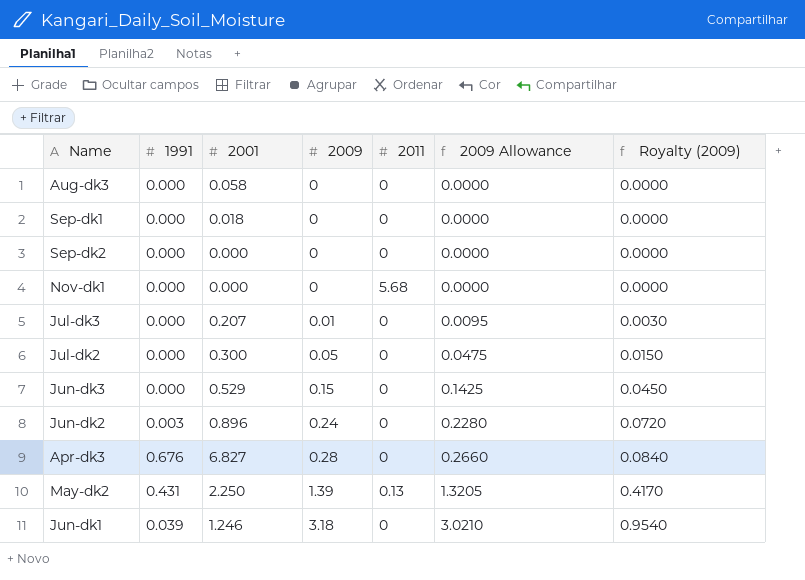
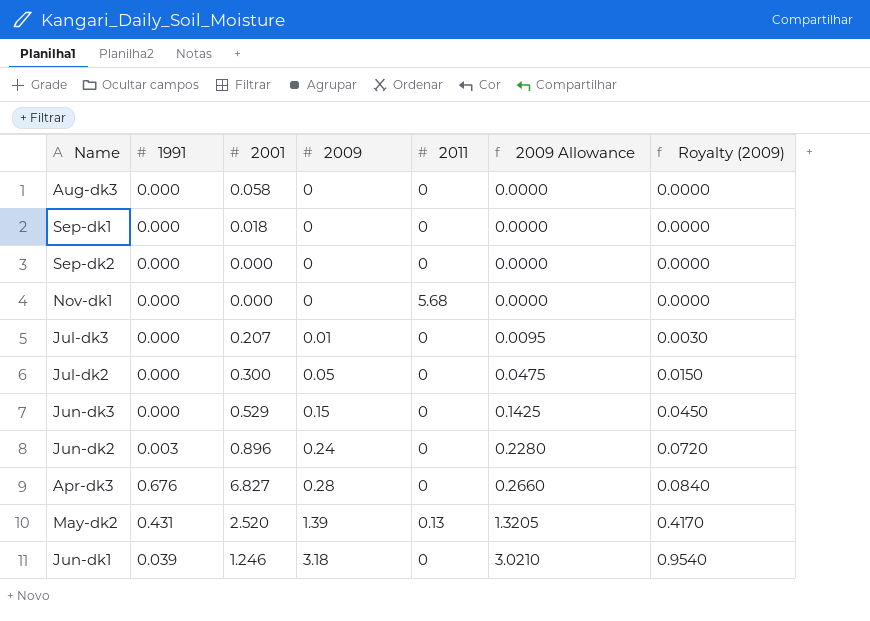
May-dk2 | 2001: 2.250 -> 2.520

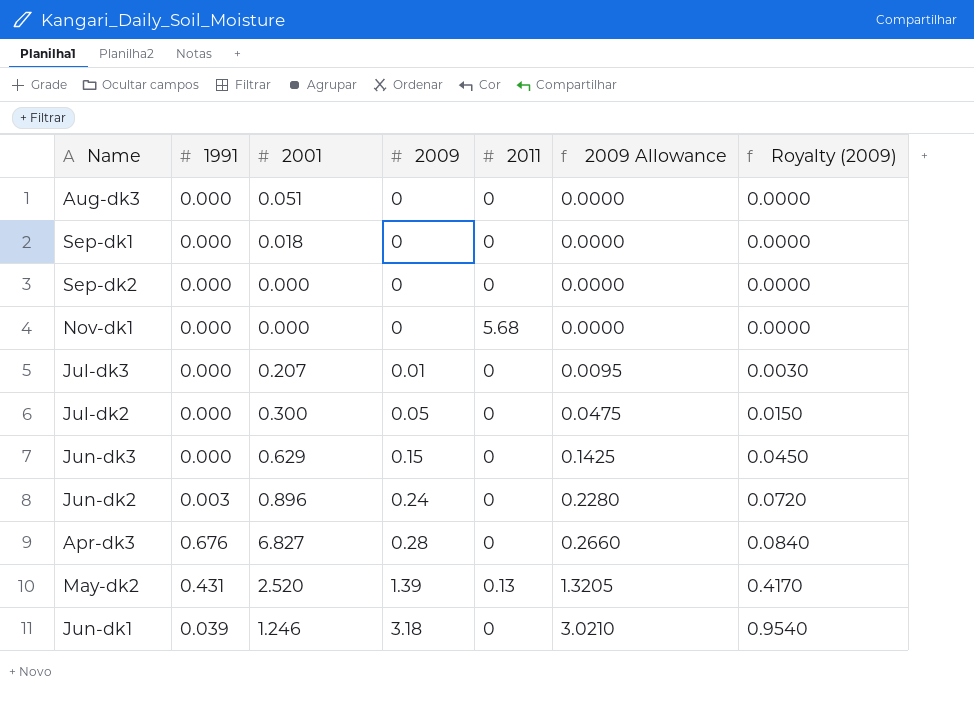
Aug-dk3 | 2001: 0.058 -> 0.051
Jun-dk3 | 2001: 0.529 -> 0.629

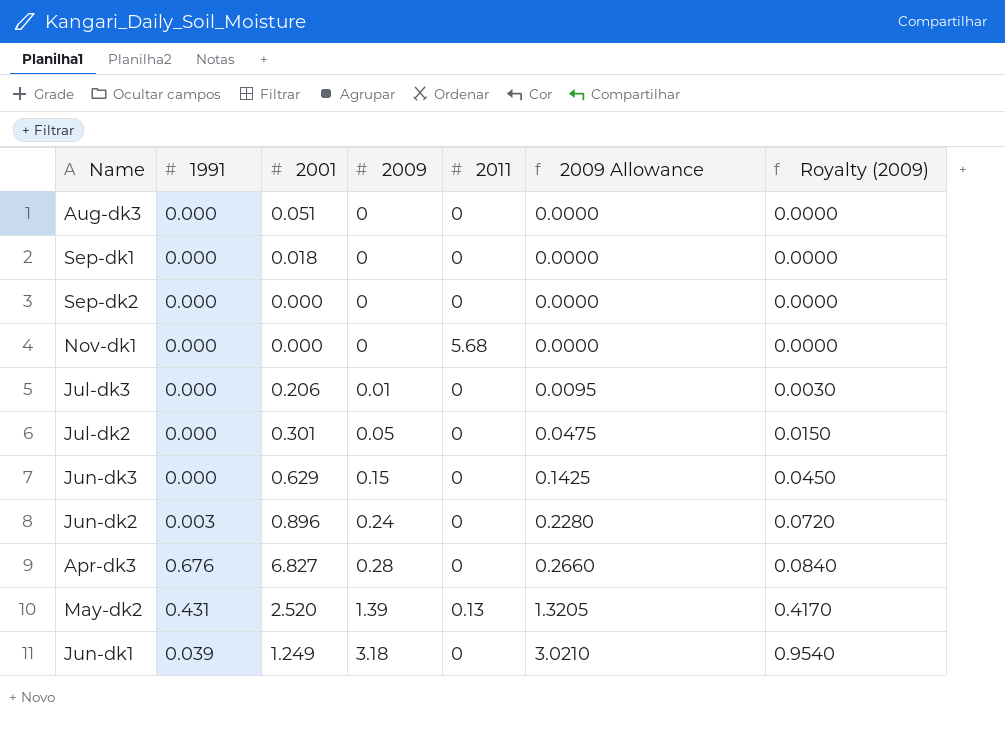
Jul-dk3 | 2001: 0.207 -> 0.206
Jul-dk2 | 2001: 0.300 -> 0.301
Jun-dk1 | 2001: 1.246 -> 1.249

